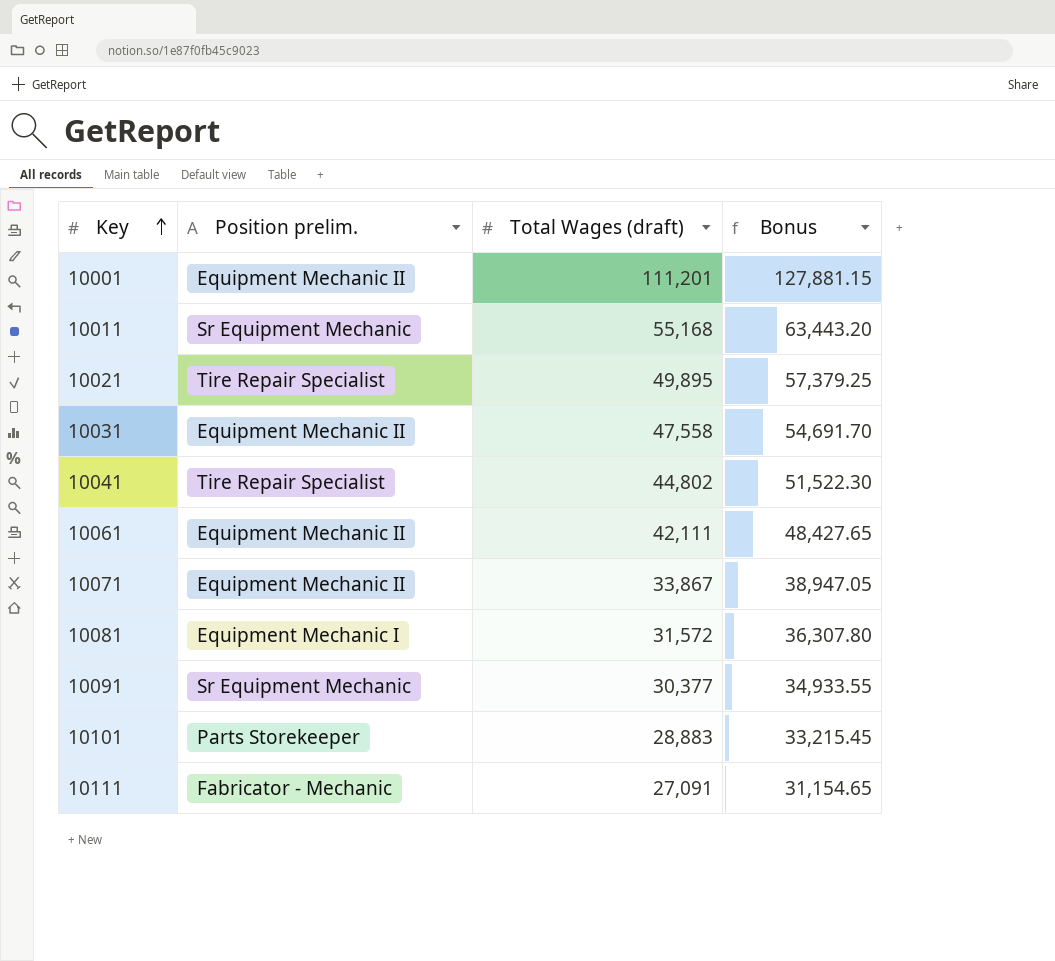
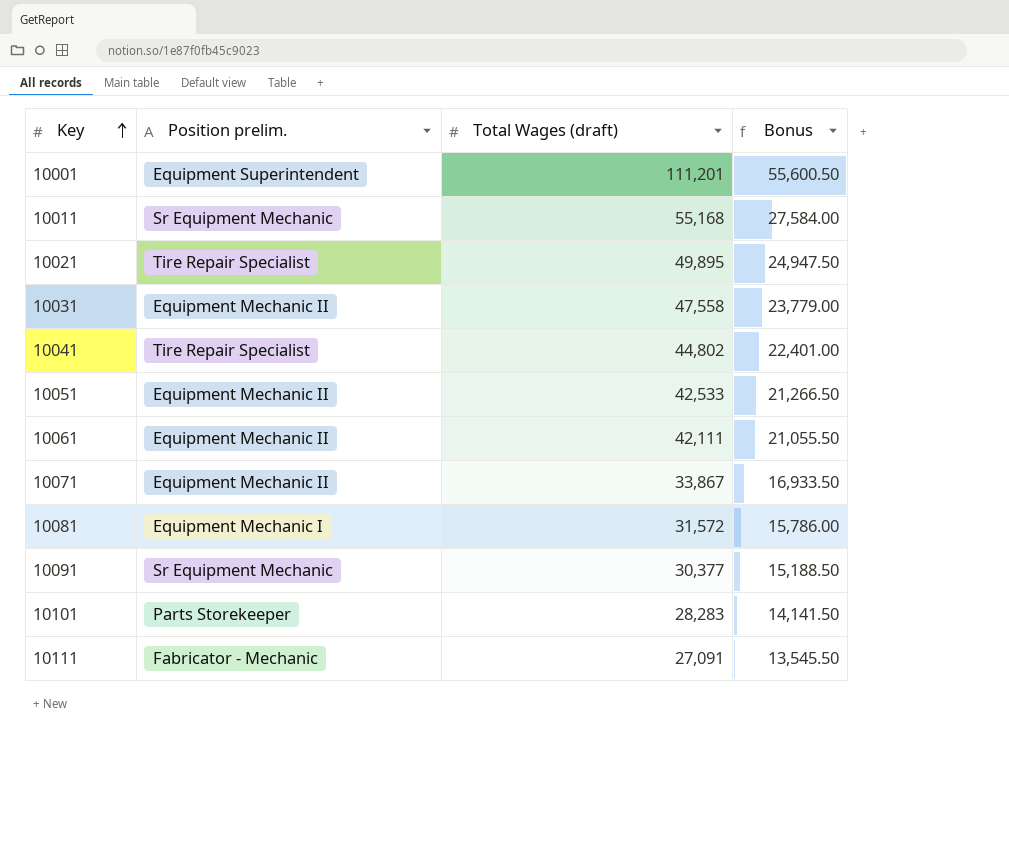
column Bonus | formula: [Total Wages (draft)] * 1.15 -> [Total Wages (draft)] * 0.5
10001 | Position prelim.: Equipment Mechanic II -> Equipment Superintendent
row 10051: none -> Equipment Mechanic II | 42,533 | 21,266.50
10101 | Total Wages (draft): 28,883 -> 28,283

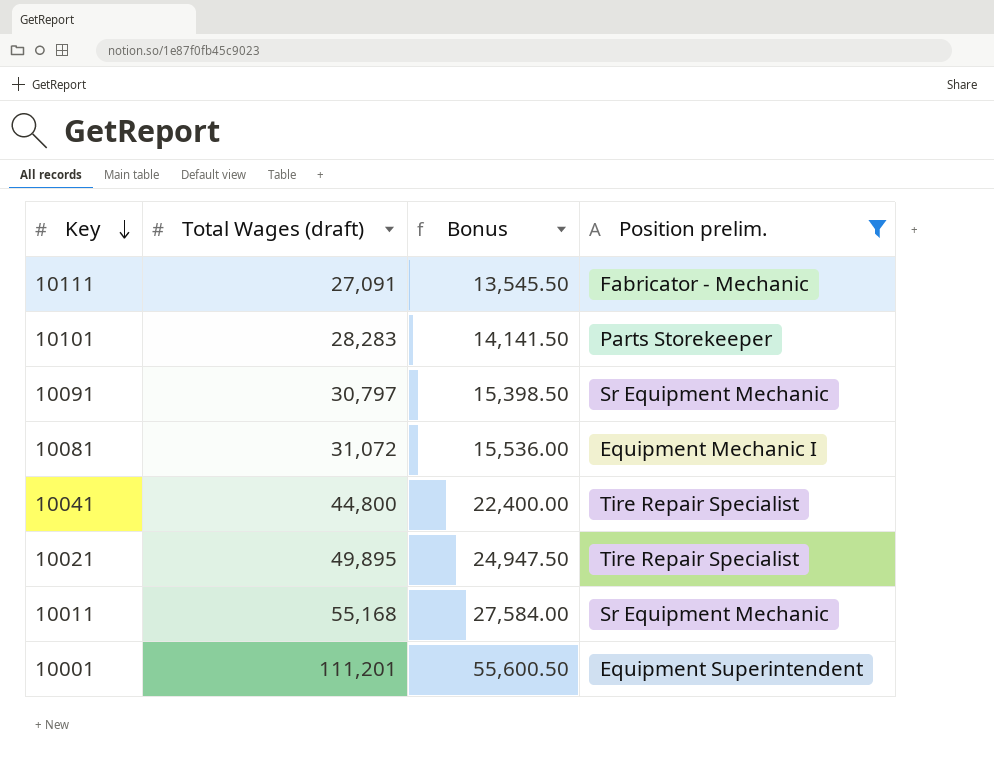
filter: none -> Position prelim. != Equipment Mechanic II
row order: Key ascending -> Key descending
column Position prelim. | position: 2 -> 4
10091 | Total Wages (draft): 30,377 -> 30,797
10091 | Bonus: 15,188.50 -> 15,398.50
10081 | Total Wages (draft): 31,572 -> 31,072
10081 | Bonus: 15,786.00 -> 15,536.00
10041 | Total Wages (draft): 44,802 -> 44,800
10041 | Bonus: 22,401.00 -> 22,400.00

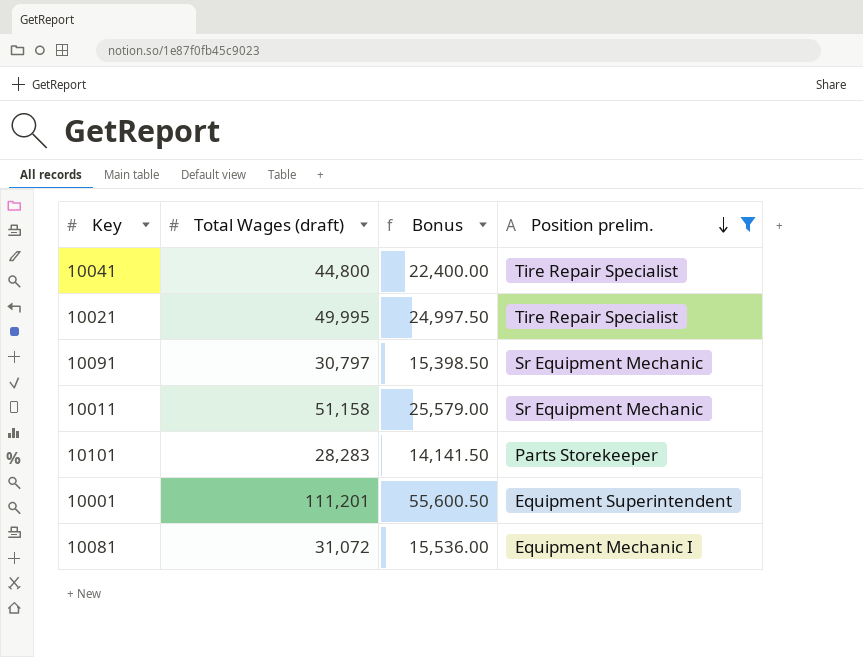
row order: Key descending -> Position prelim. descending
row 10111: 27,091 | 13,545.50 | Fabricator - Mechanic -> none
10021 | Total Wages (draft): 49,895 -> 49,995
10021 | Bonus: 24,947.50 -> 24,997.50
10011 | Total Wages (draft): 55,168 -> 51,158
10011 | Bonus: 27,584.00 -> 25,579.00

